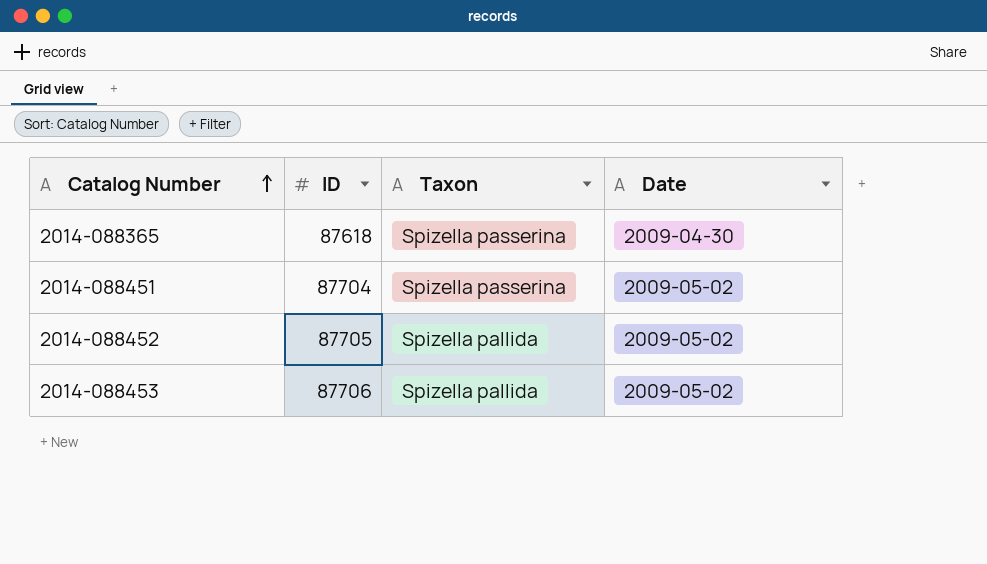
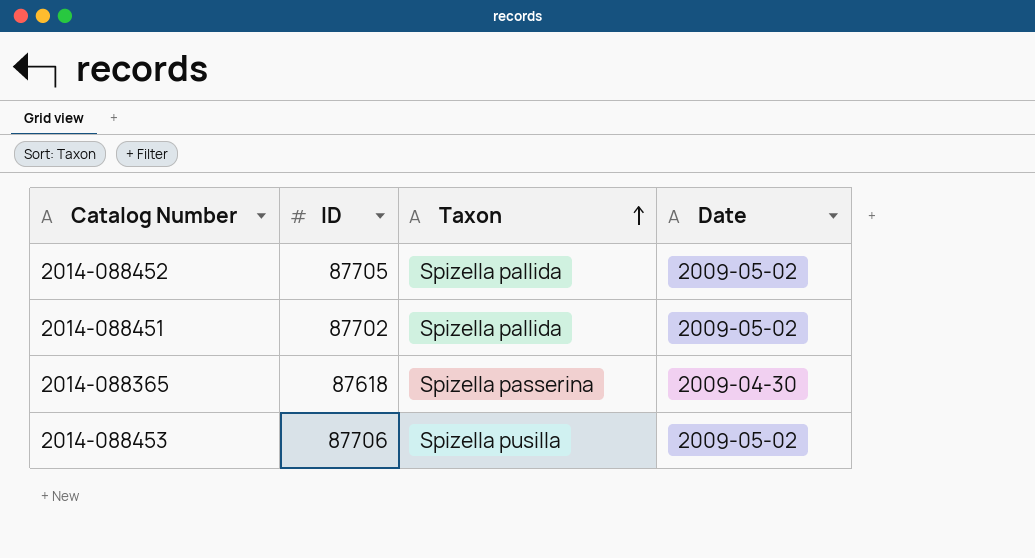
row order: Catalog Number ascending -> Taxon ascending
2014-088451 | ID: 87704 -> 87702
2014-088451 | Taxon: Spizella passerina -> Spizella pallida
2014-088453 | Taxon: Spizella pallida -> Spizella pusilla

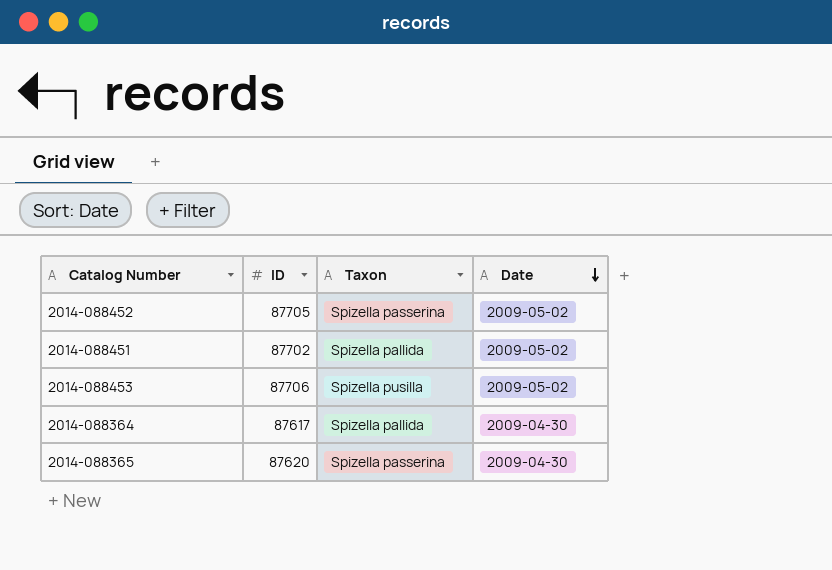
row order: Taxon ascending -> Date descending
2014-088452 | Taxon: Spizella pallida -> Spizella passerina
row 2014-088364: none -> 87617 | Spizella pallida | 2009-04-30
2014-088365 | ID: 87618 -> 87620

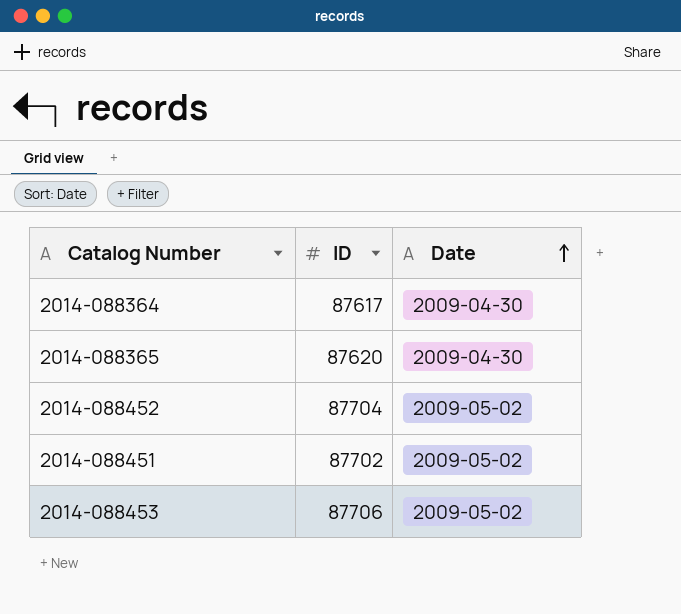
row order: Date descending -> Date ascending
column Taxon | position: 3 -> none
2014-088452 | ID: 87705 -> 87704

